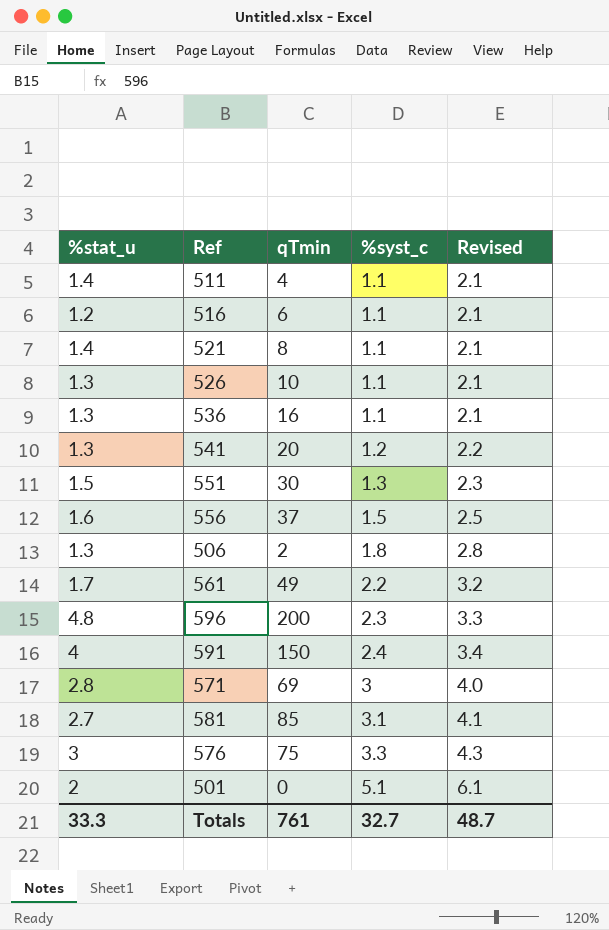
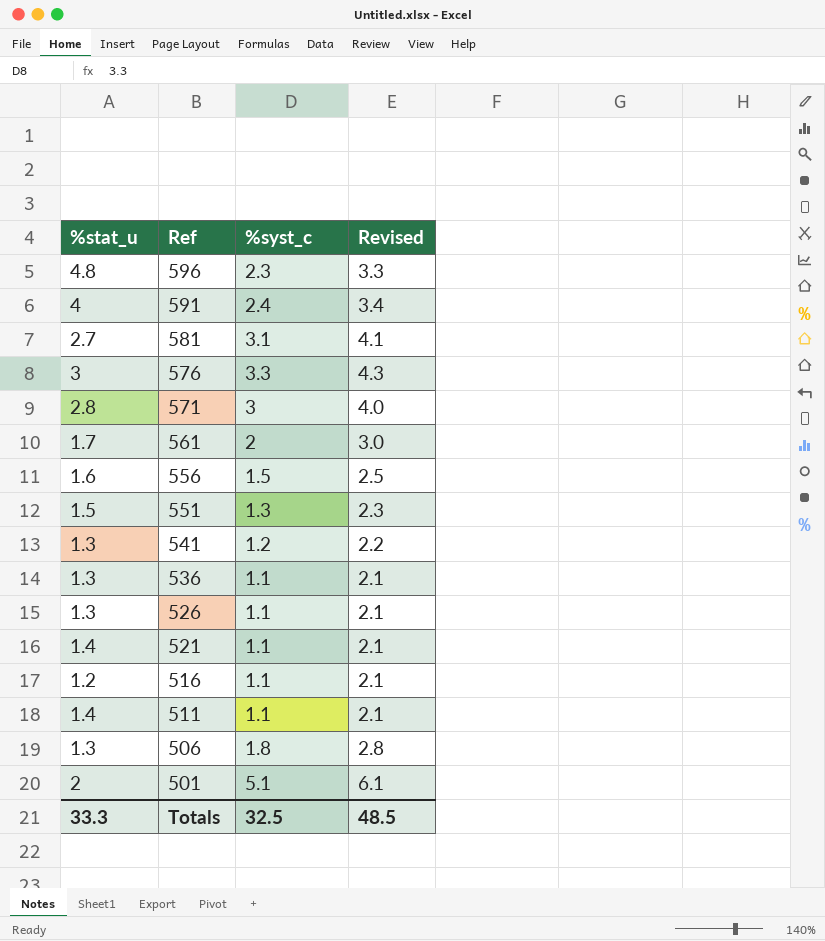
row order: %syst_c ascending -> Ref descending
column qTmin | position: 3 -> none
561 | %syst_c: 2.2 -> 2
561 | Revised: 3.2 -> 3.0
Totals | %syst_c: 32.7 -> 32.5
Totals | Revised: 48.7 -> 48.5

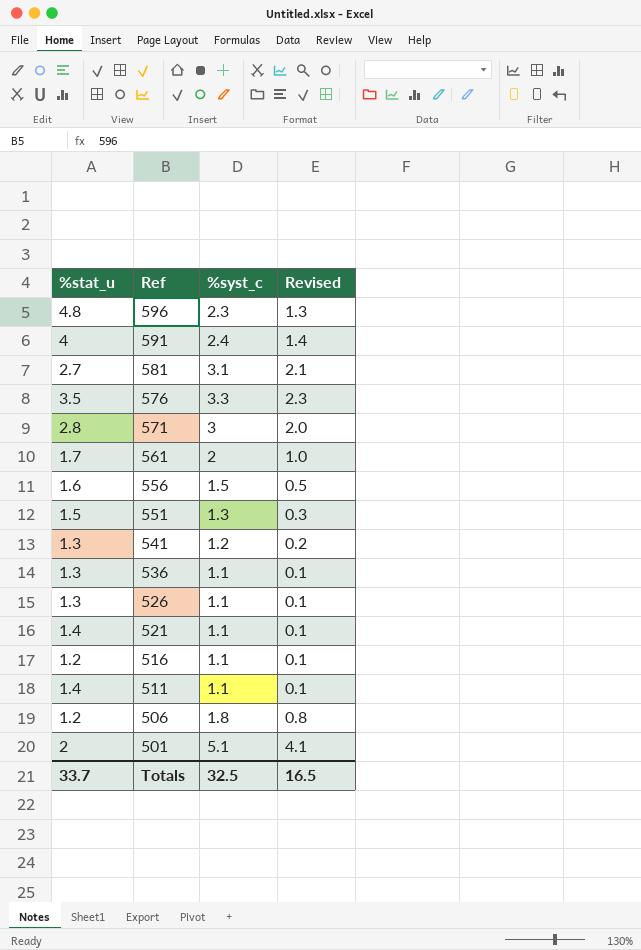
column Revised | formula: [%syst_c] + 1 -> [%syst_c] - 1
576 | %stat_u: 3 -> 3.5
506 | %stat_u: 1.3 -> 1.2
Totals | %stat_u: 33.3 -> 33.7
Totals | Revised: 48.5 -> 16.5

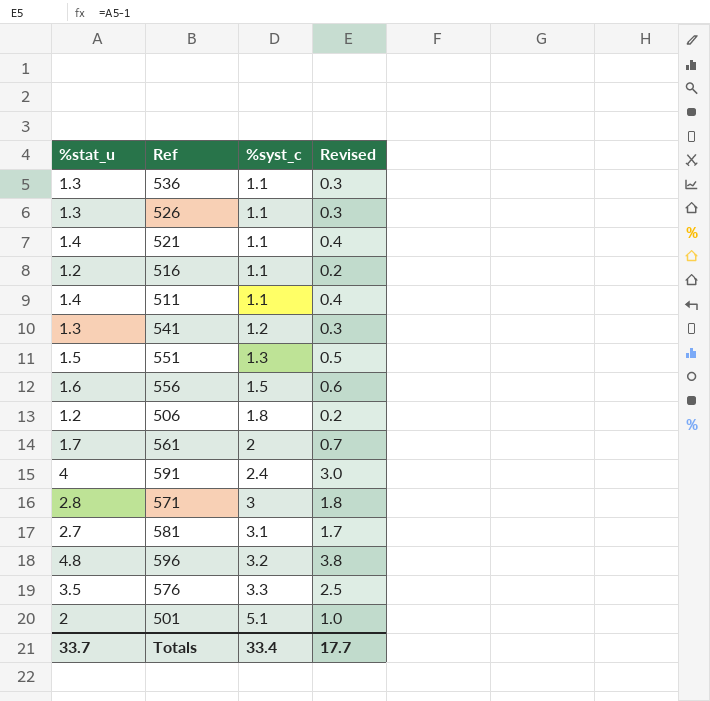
row order: Ref descending -> %syst_c ascending
column Revised | formula: [%syst_c] - 1 -> [%stat_u] - 1
596 | %syst_c: 2.3 -> 3.2
Totals | %syst_c: 32.5 -> 33.4
Totals | Revised: 16.5 -> 17.7

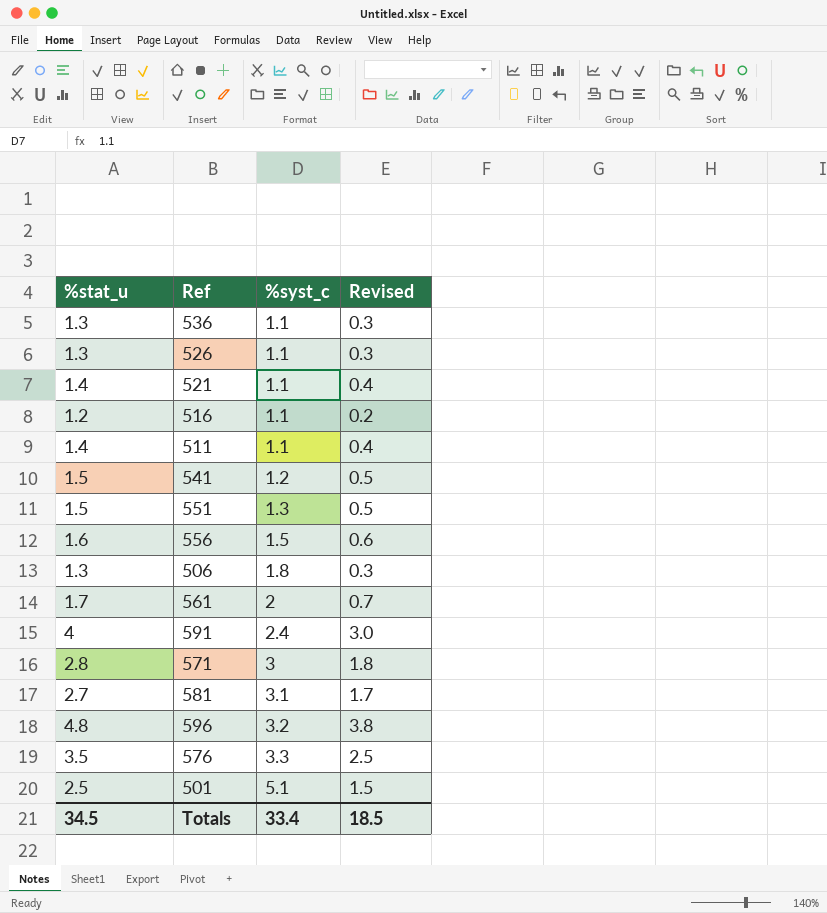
541 | %stat_u: 1.3 -> 1.5
541 | Revised: 0.3 -> 0.5
506 | %stat_u: 1.2 -> 1.3
506 | Revised: 0.2 -> 0.3
501 | %stat_u: 2 -> 2.5
501 | Revised: 1.0 -> 1.5
Totals | %stat_u: 33.7 -> 34.5
Totals | Revised: 17.7 -> 18.5

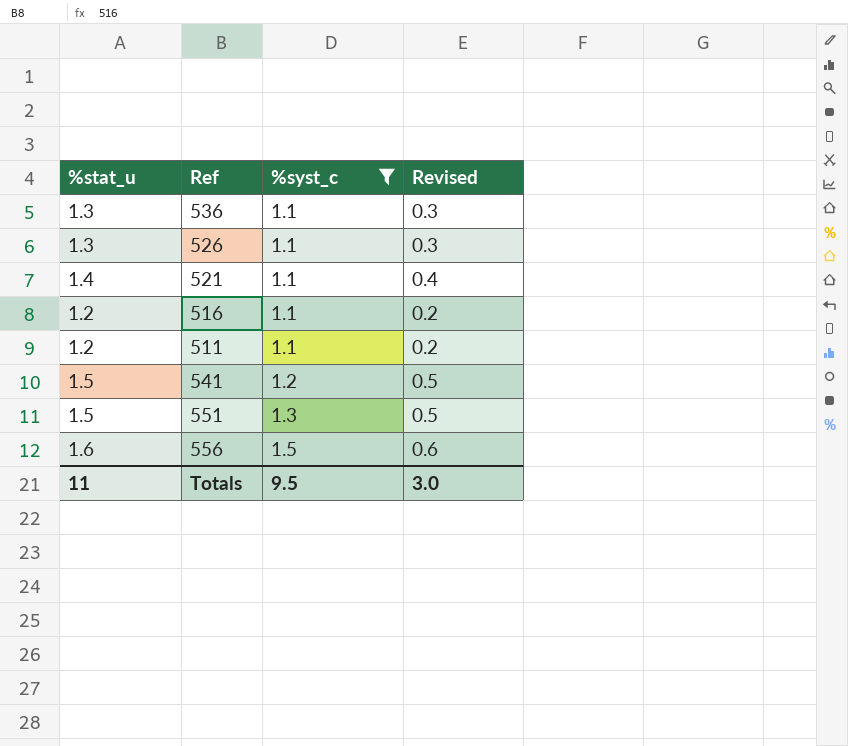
filter: none -> %syst_c <= 1.5
511 | %stat_u: 1.4 -> 1.2
511 | Revised: 0.4 -> 0.2
Totals | %stat_u: 34.5 -> 11
Totals | %syst_c: 33.4 -> 9.5
Totals | Revised: 18.5 -> 3.0

